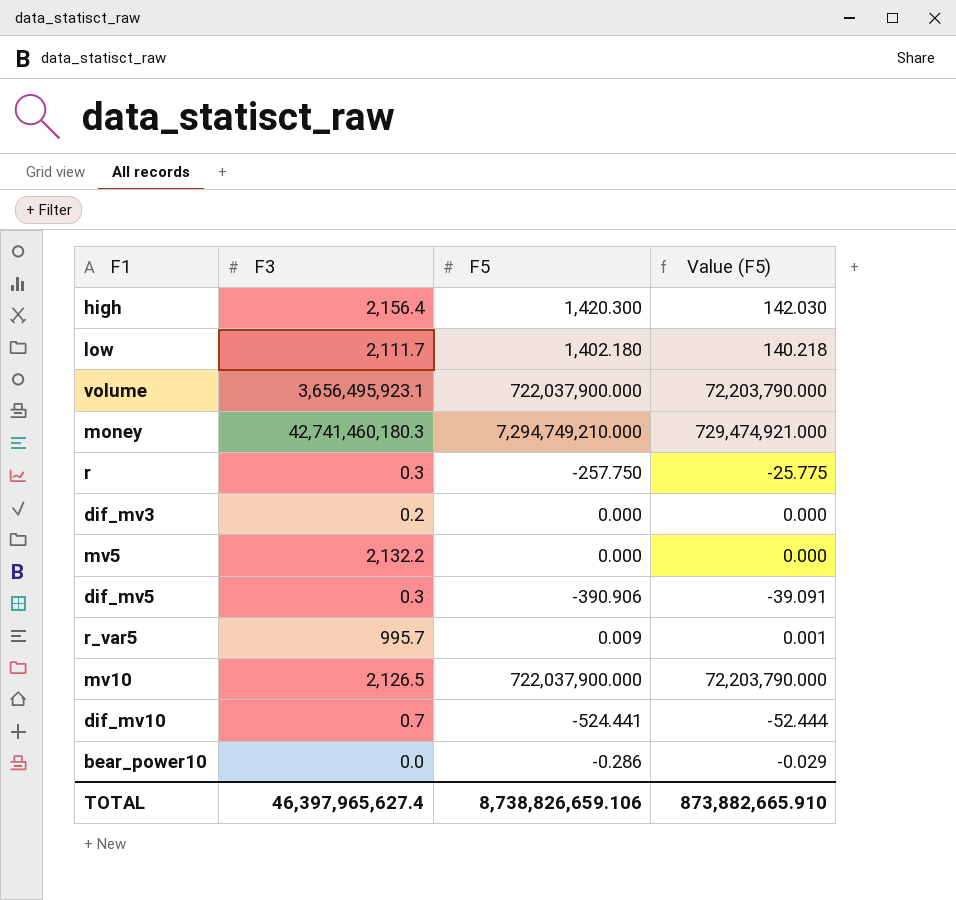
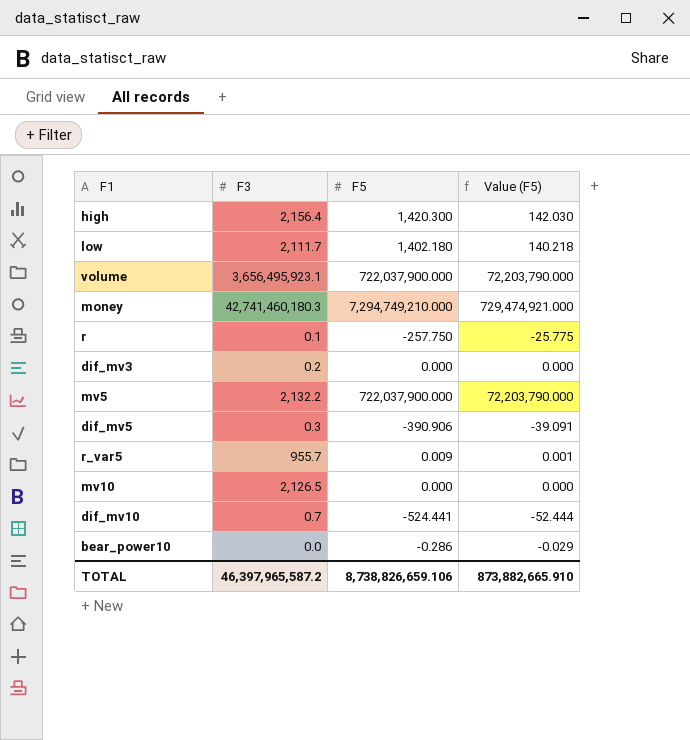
r | F3: 0.3 -> 0.1
mv5 | F5: 0.000 -> 722,037,900.000
mv5 | Value (F5): 0.000 -> 72,203,790.000
r_var5 | F3: 995.7 -> 955.7
mv10 | F5: 722,037,900.000 -> 0.000
mv10 | Value (F5): 72,203,790.000 -> 0.000
TOTAL | F3: 46,397,965,627.4 -> 46,397,965,587.2

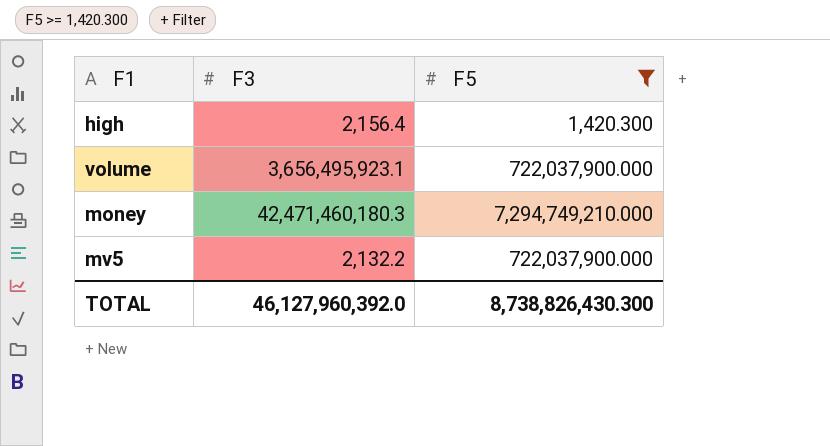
filter: none -> F5 >= 1,420.300
column Value (F5) | formula: [F5] * 0.1 -> none
money | F3: 42,741,460,180.3 -> 42,471,460,180.3
TOTAL | F3: 46,397,965,587.2 -> 46,127,960,392.0
TOTAL | F5: 8,738,826,659.106 -> 8,738,826,430.300

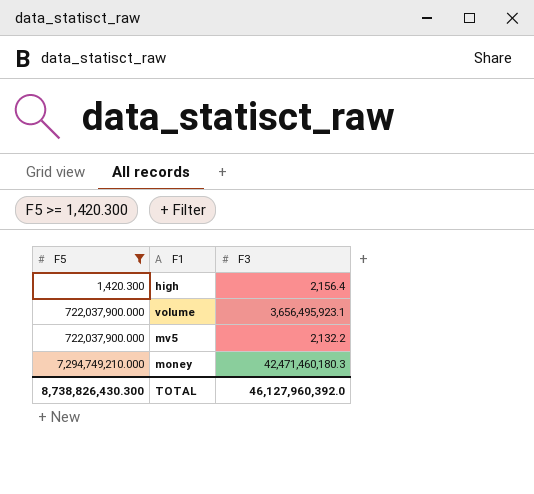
row order: none -> F5 ascending
column F5 | position: 3 -> 1

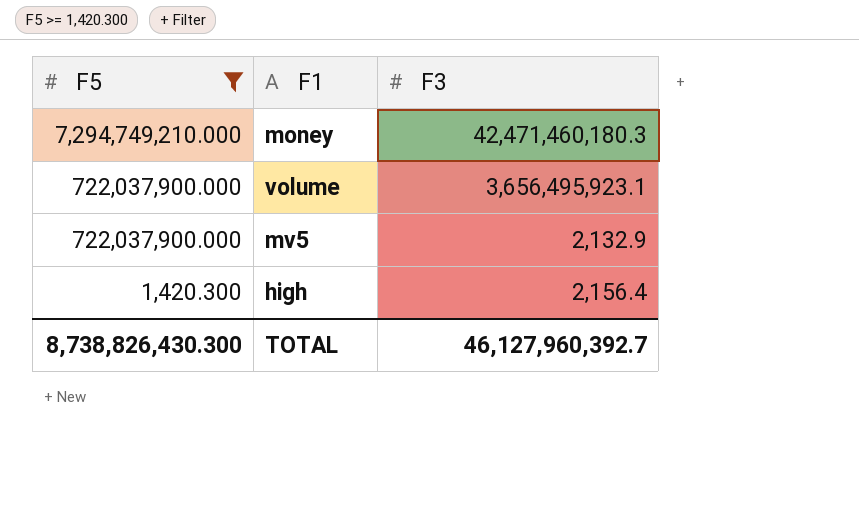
row order: F5 ascending -> F5 descending
mv5 | F3: 2,132.2 -> 2,132.9
TOTAL | F3: 46,127,960,392.0 -> 46,127,960,392.7

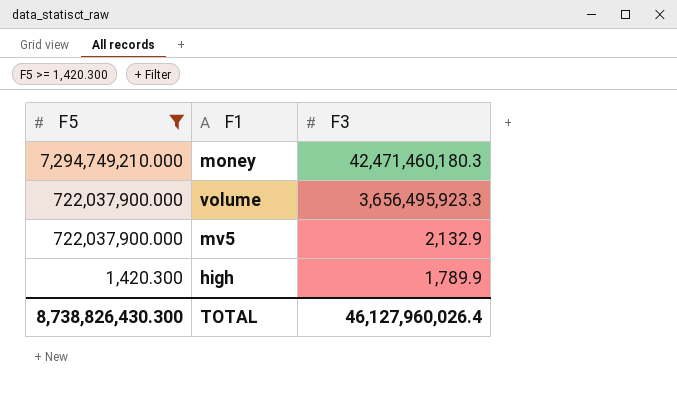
volume | F3: 3,656,495,923.1 -> 3,656,495,923.3
high | F3: 2,156.4 -> 1,789.9
TOTAL | F3: 46,127,960,392.7 -> 46,127,960,026.4

